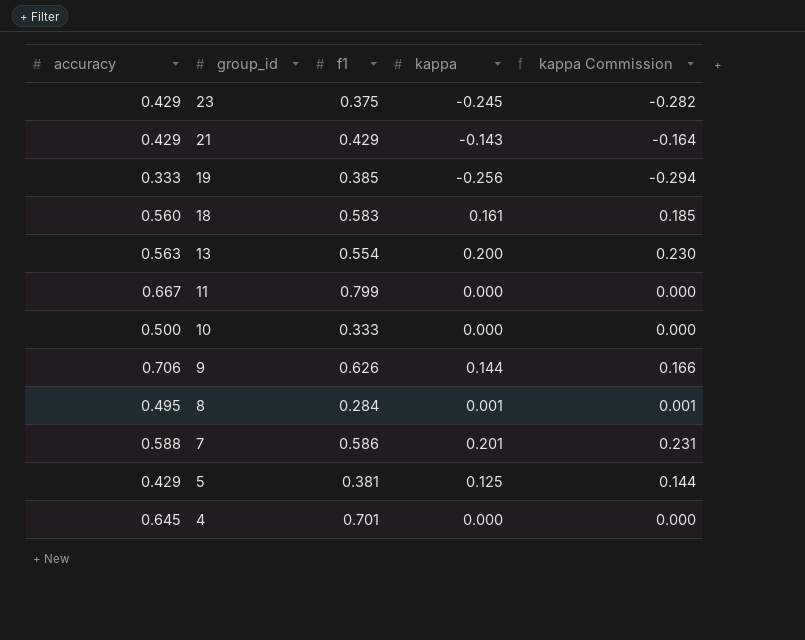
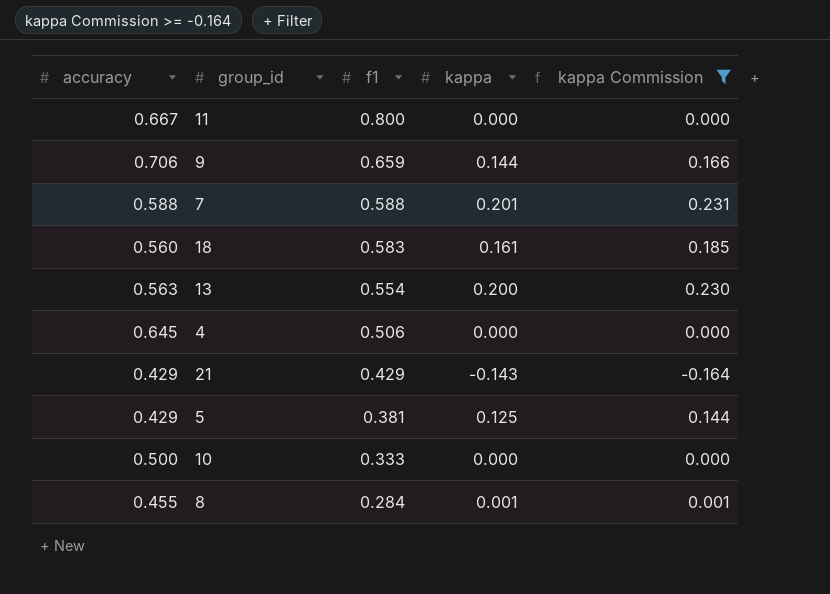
filter: none -> kappa Commission >= -0.164
row order: group_id descending -> f1 descending
11 | f1: 0.799 -> 0.800
9 | f1: 0.626 -> 0.659
7 | f1: 0.586 -> 0.588
4 | f1: 0.701 -> 0.506
8 | accuracy: 0.495 -> 0.455

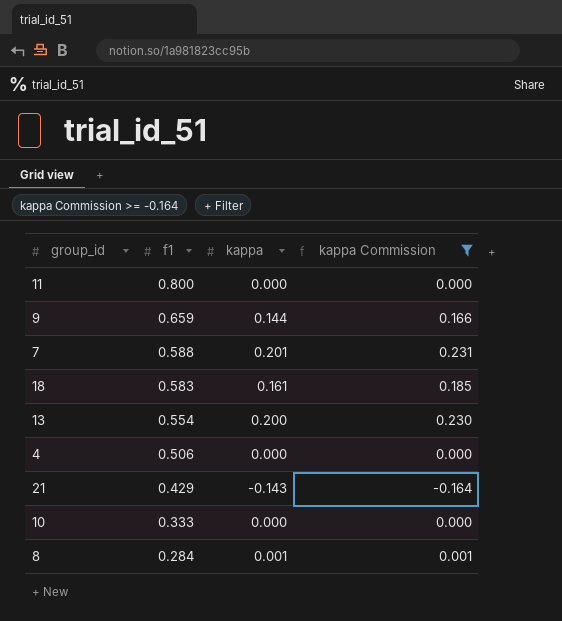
column accuracy | position: 1 -> none
row 5: 0.429 | 0.381 | 0.125 | 0.144 -> none

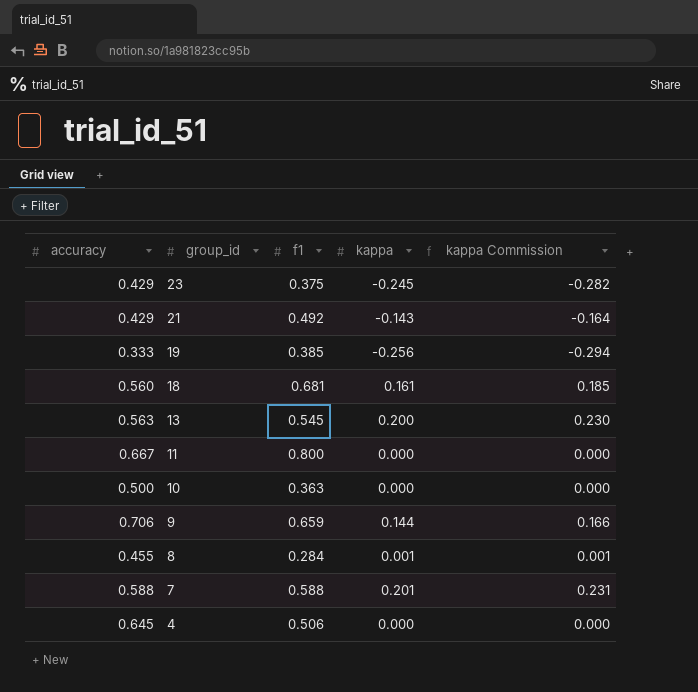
filter: kappa Commission >= -0.164 -> none
row order: f1 descending -> group_id descending
column accuracy | position: none -> 1
21 | f1: 0.429 -> 0.492
18 | f1: 0.583 -> 0.681
13 | f1: 0.554 -> 0.545
10 | f1: 0.333 -> 0.363

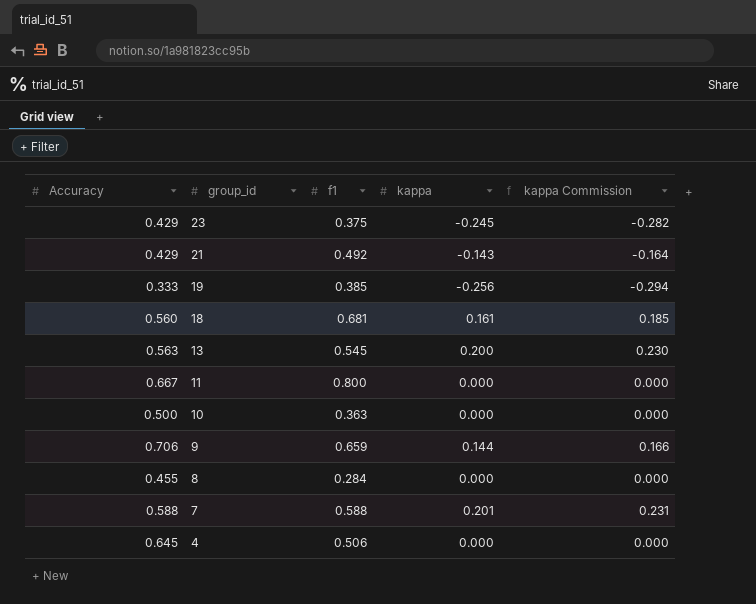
column name: accuracy -> Accuracy
8 | kappa: 0.001 -> 0.000
8 | kappa Commission: 0.001 -> 0.000

